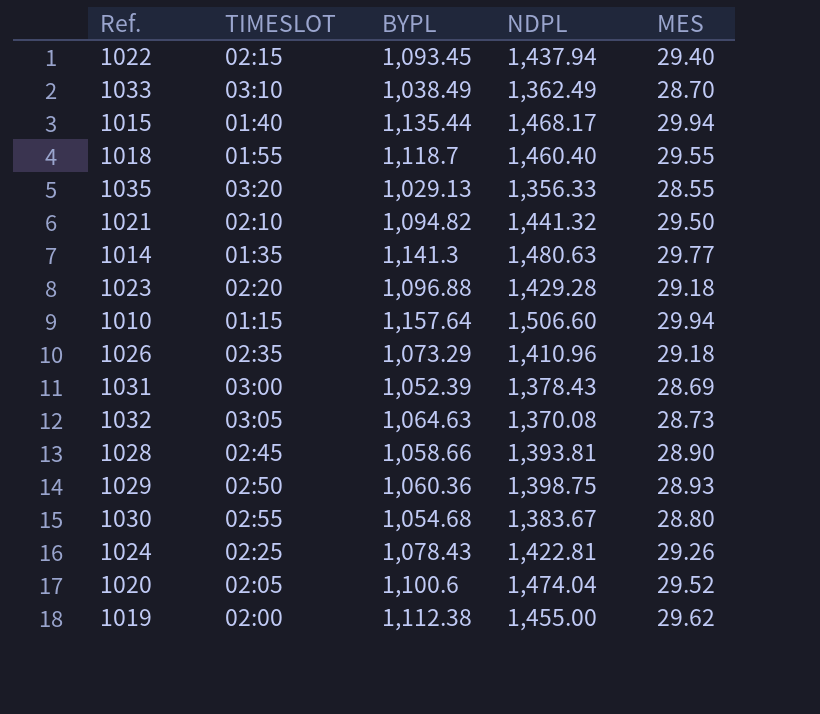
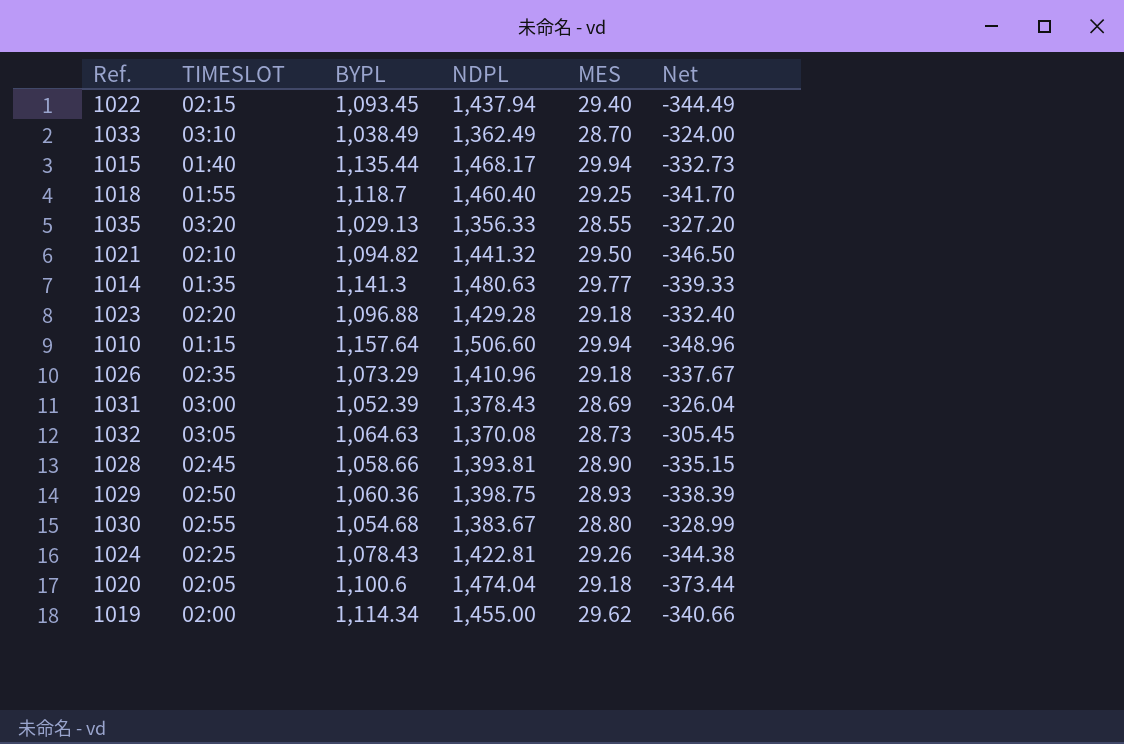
column Net | formula: none -> [BYPL] - [NDPL]
1018 | MES: 29.55 -> 29.25
1020 | MES: 29.52 -> 29.18
1019 | BYPL: 1,112.38 -> 1,114.34

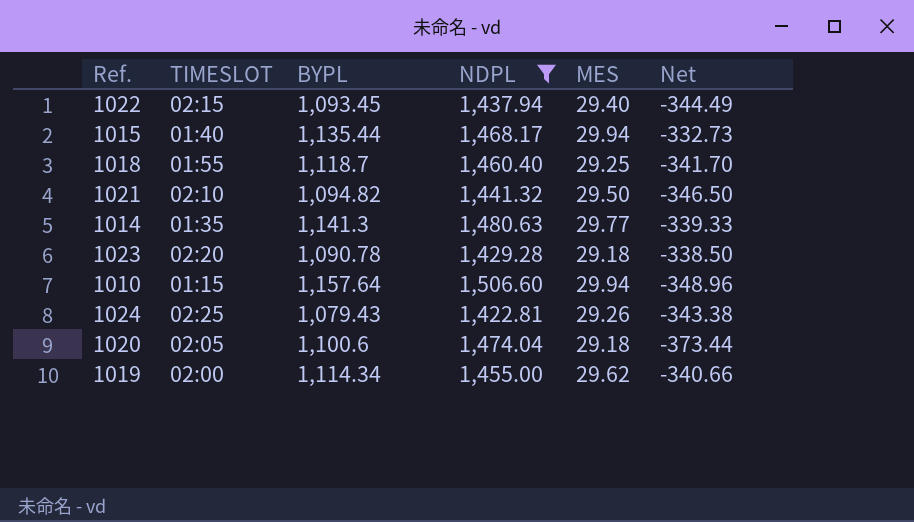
filter: none -> NDPL >= 1,422.81
1023 | BYPL: 1,096.88 -> 1,090.78
1023 | Net: -332.40 -> -338.50
1024 | BYPL: 1,078.43 -> 1,079.43
1024 | Net: -344.38 -> -343.38

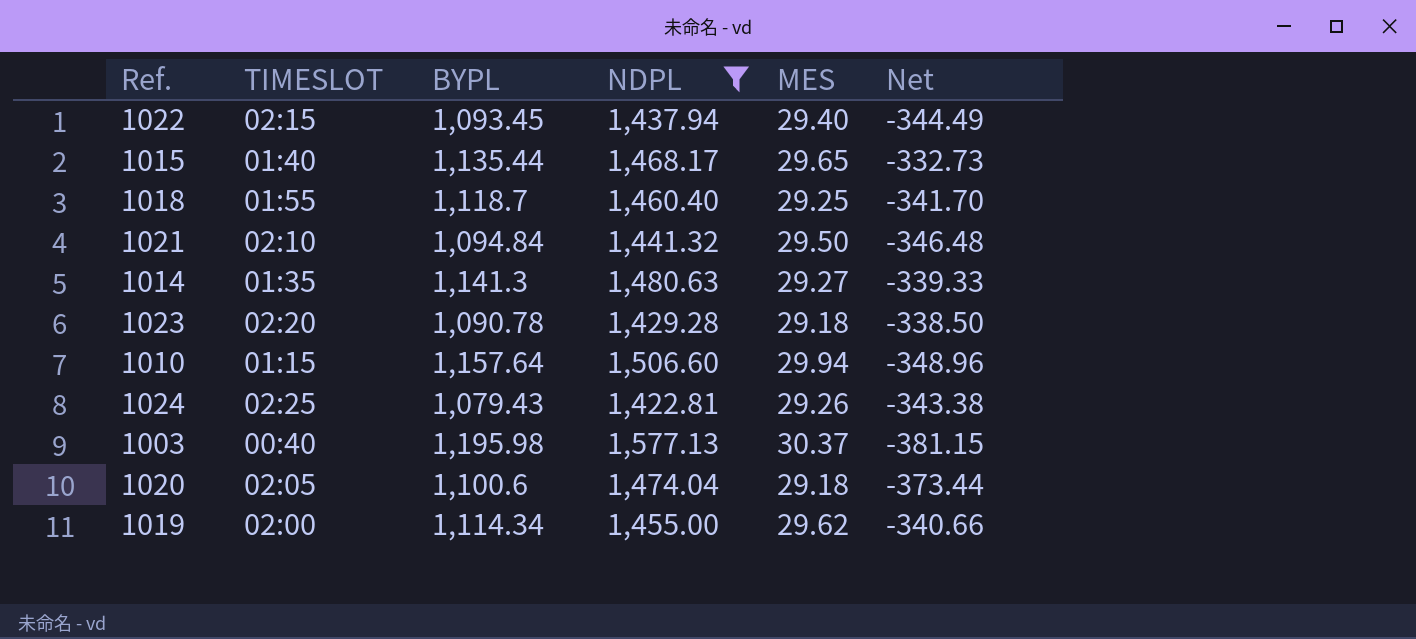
1015 | MES: 29.94 -> 29.65
1021 | BYPL: 1,094.82 -> 1,094.84
1021 | Net: -346.50 -> -346.48
1014 | MES: 29.77 -> 29.27
row 1003: none -> 00:40 | 1,195.98 | 1,577.13 | 30.37 | -381.15

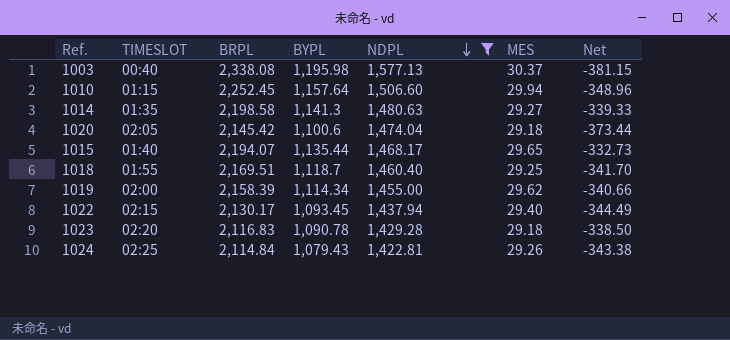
row order: none -> NDPL descending
column BRPL | position: none -> 3
row 1021: 02:10 | 1,094.84 | 1,441.32 | 29.50 | -346.48 -> none

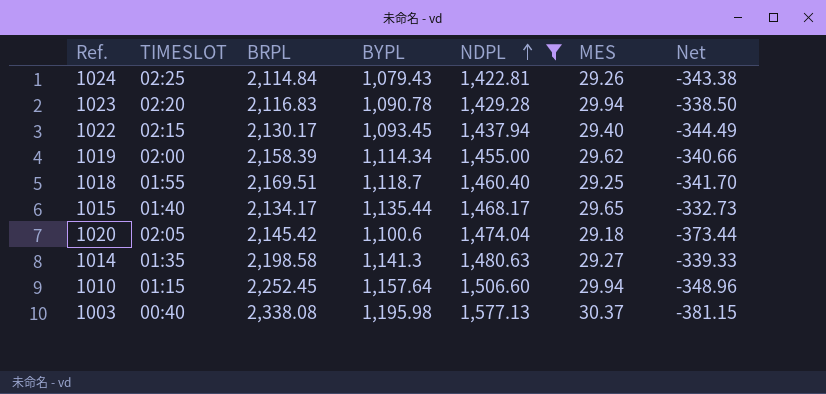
row order: NDPL descending -> NDPL ascending
1023 | MES: 29.18 -> 29.94
1015 | BRPL: 2,194.07 -> 2,134.17

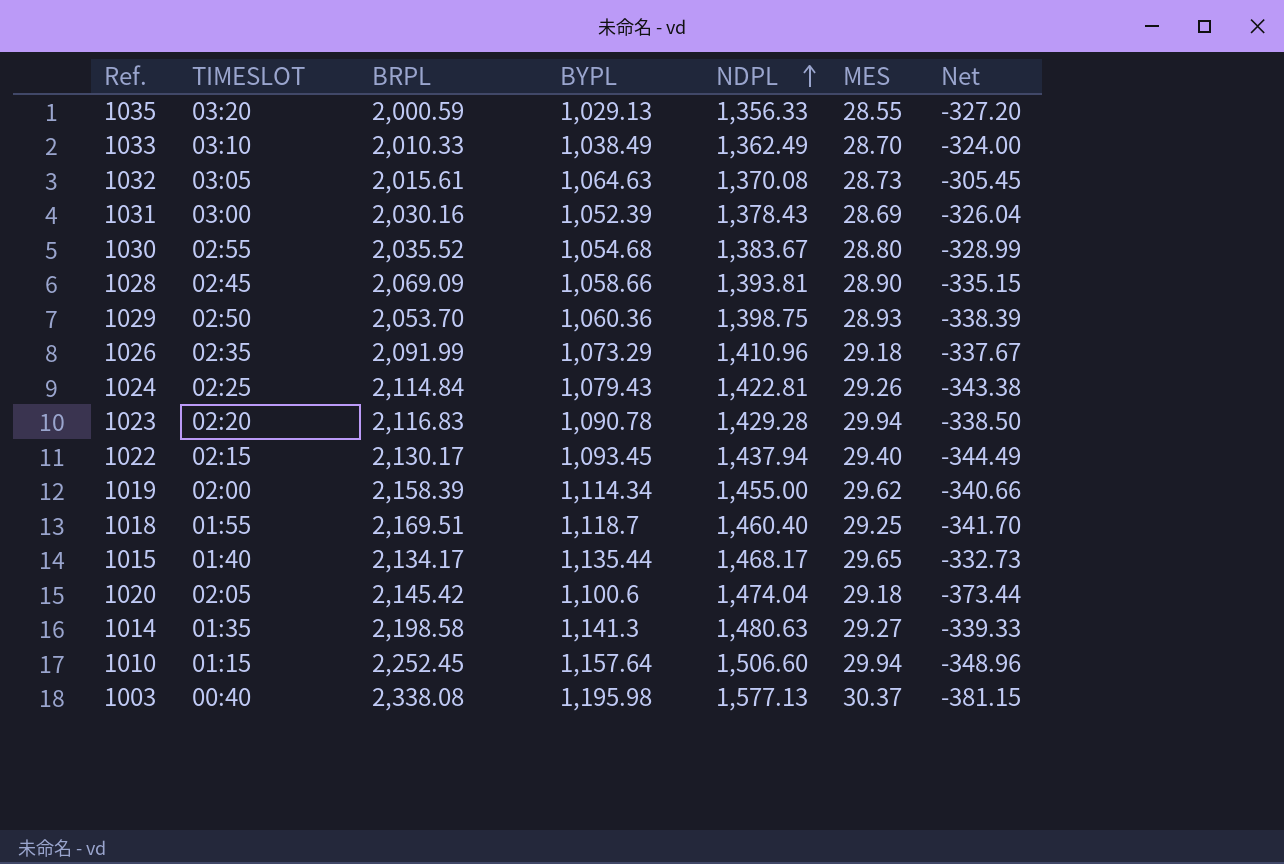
filter: NDPL >= 1,422.81 -> none

